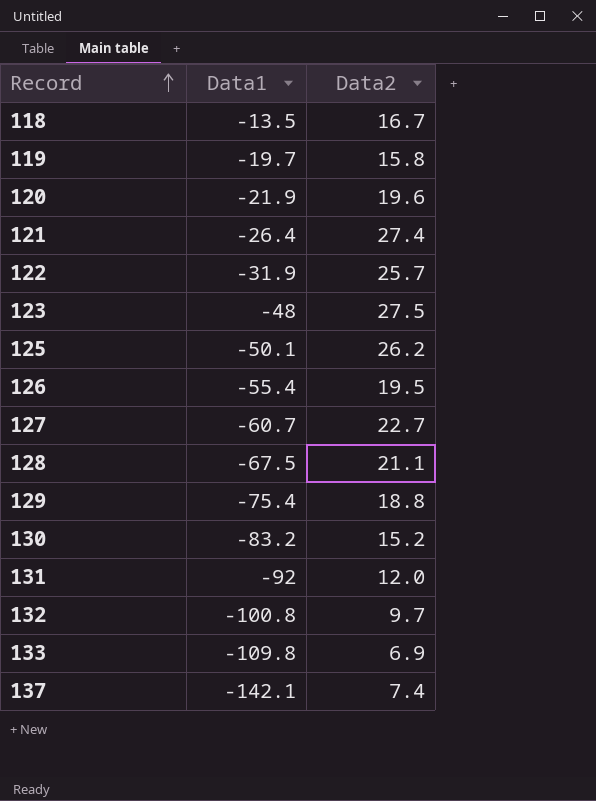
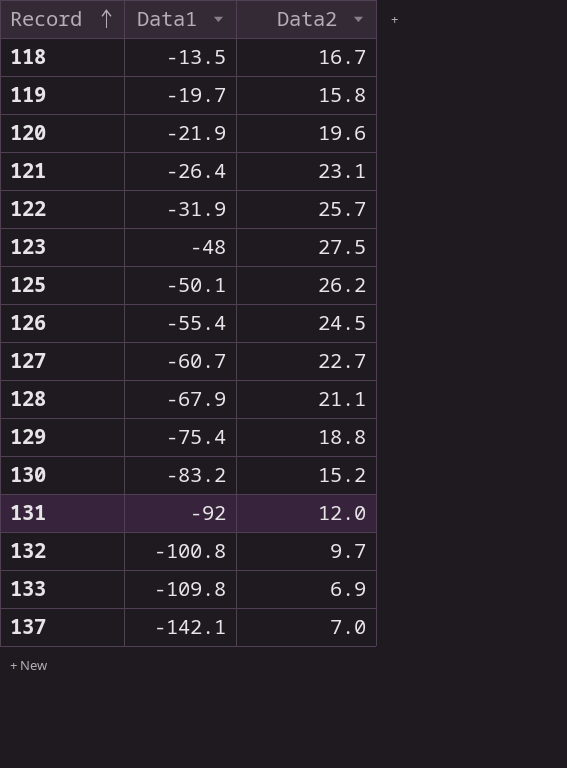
121 | Data2: 27.4 -> 23.1
126 | Data2: 19.5 -> 24.5
128 | Data1: -67.5 -> -67.9
137 | Data2: 7.4 -> 7.0

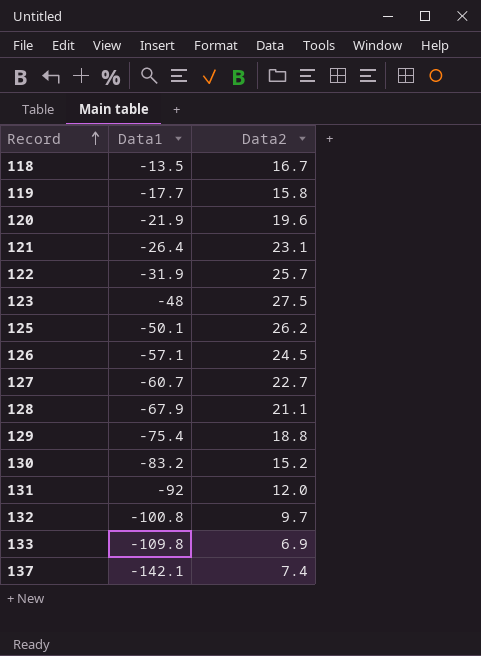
119 | Data1: -19.7 -> -17.7
126 | Data1: -55.4 -> -57.1
137 | Data2: 7.0 -> 7.4

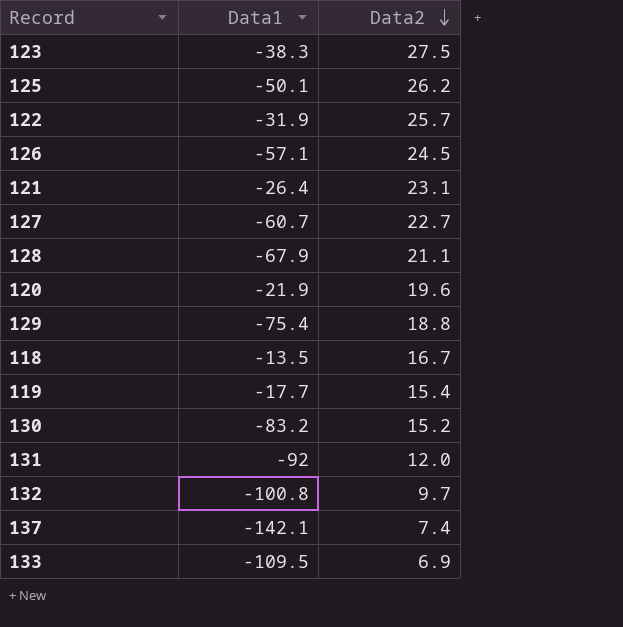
row order: Record ascending -> Data2 descending
123 | Data1: -48 -> -38.3
119 | Data2: 15.8 -> 15.4
133 | Data1: -109.8 -> -109.5

